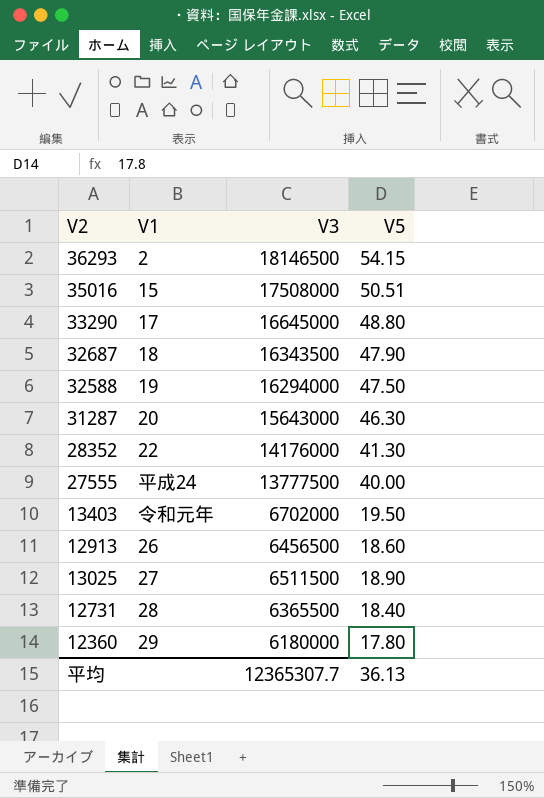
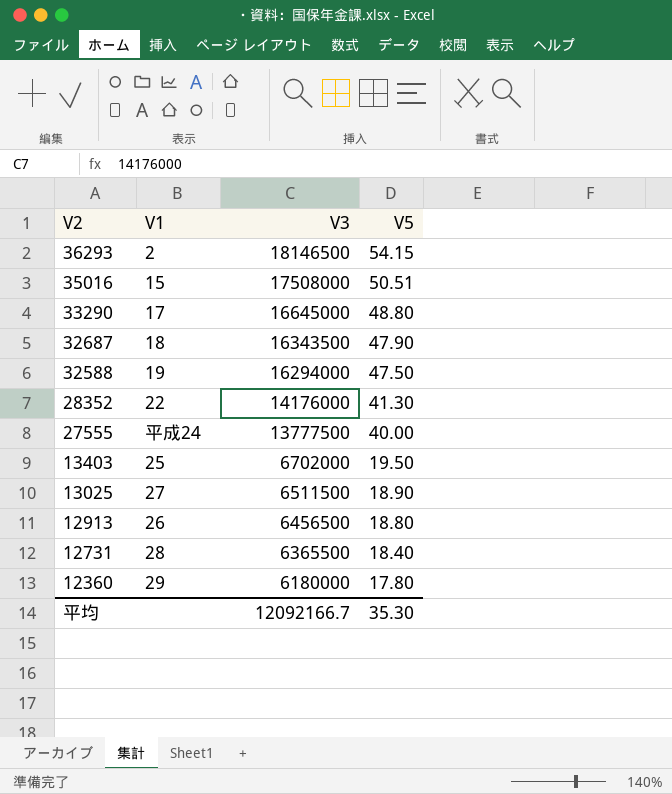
row order: none -> V2 descending
row 31287: 20 | 15643000 | 46.30 -> none
13403 | V1: 令和元年 -> 25
12913 | V5: 18.60 -> 18.80
平均 | V3: 12365307.7 -> 12092166.7
平均 | V5: 36.13 -> 35.30

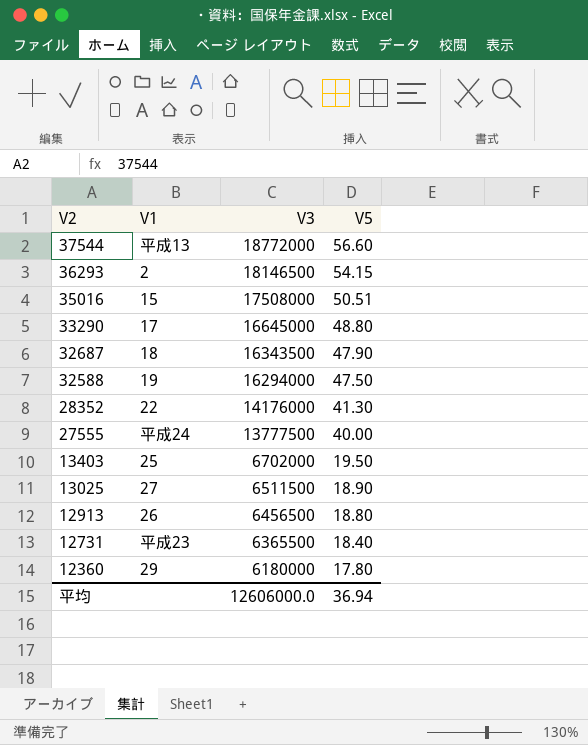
row 37544: none -> 平成13 | 18772000 | 56.60
12731 | V1: 28 -> 平成23
平均 | V3: 12092166.7 -> 12606000.0
平均 | V5: 35.30 -> 36.94

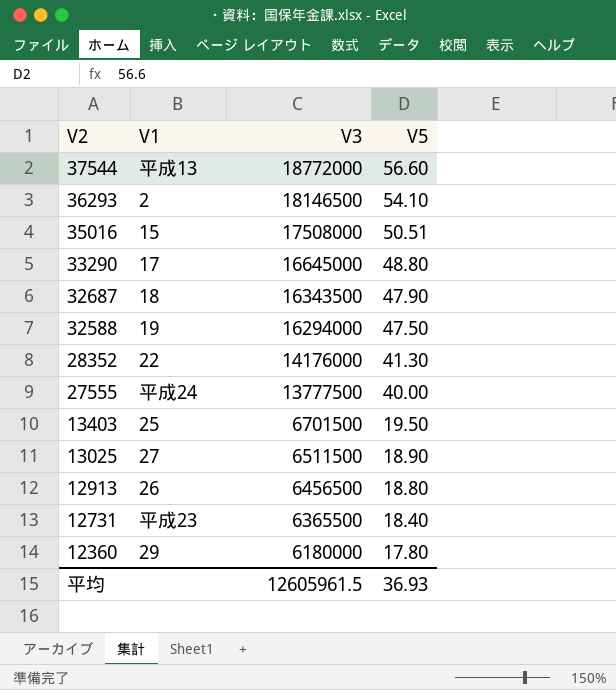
36293 | V5: 54.15 -> 54.10
13403 | V3: 6702000 -> 6701500
平均 | V3: 12606000.0 -> 12605961.5
平均 | V5: 36.94 -> 36.93

